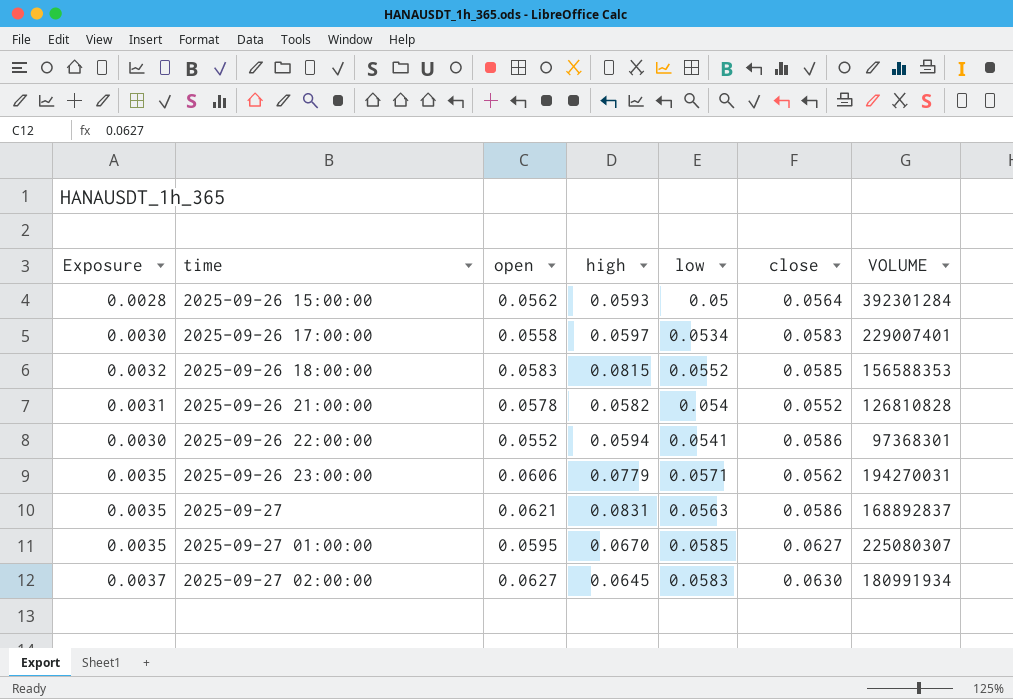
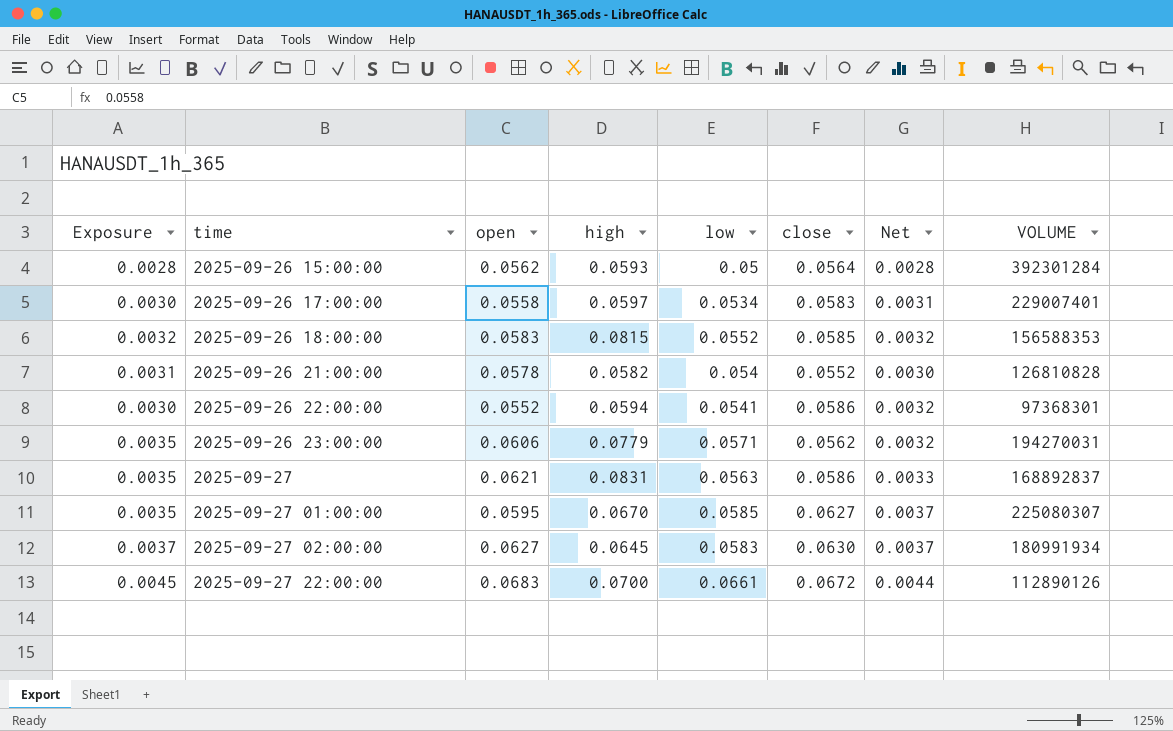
column Net | formula: none -> [low] * [close]
row 2025-09-27 22:00:00: none -> 0.0045 | 0.0683 | 0.0700 | 0.0661 | 0.0672 | 0.0044 | 112890126

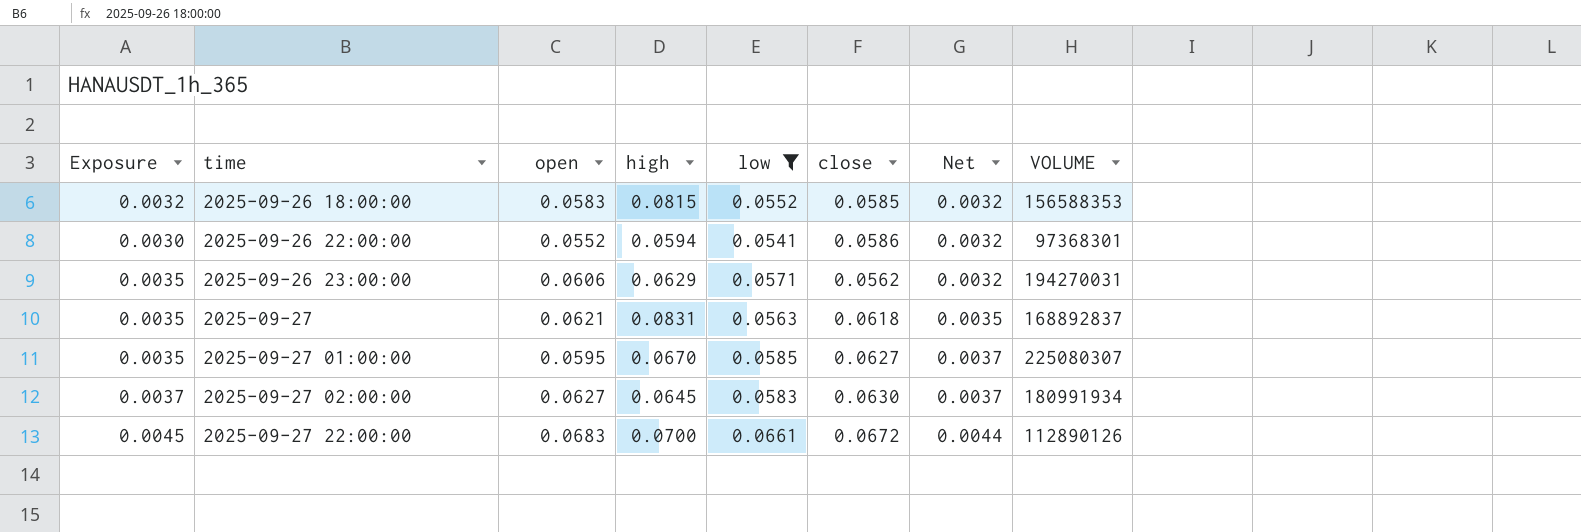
filter: none -> low >= 0.0541
2025-09-26 23:00:00 | high: 0.0779 -> 0.0629
2025-09-27 | close: 0.0586 -> 0.0618
2025-09-27 | Net: 0.0033 -> 0.0035

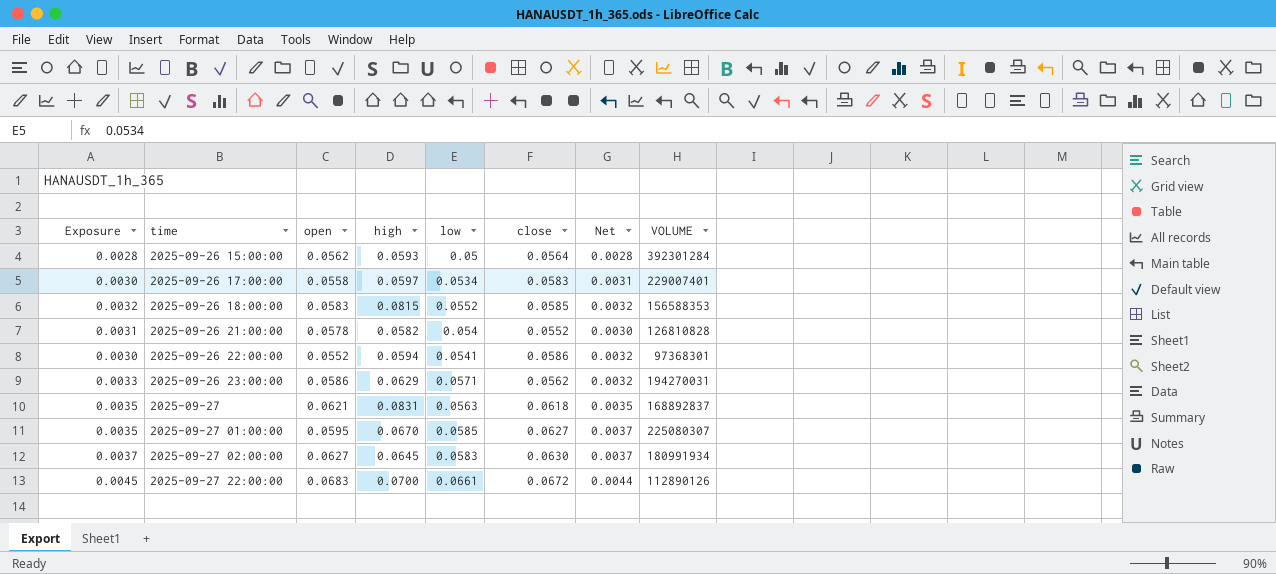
filter: low >= 0.0541 -> none
2025-09-26 23:00:00 | Exposure: 0.0035 -> 0.0033
2025-09-26 23:00:00 | open: 0.0606 -> 0.0586

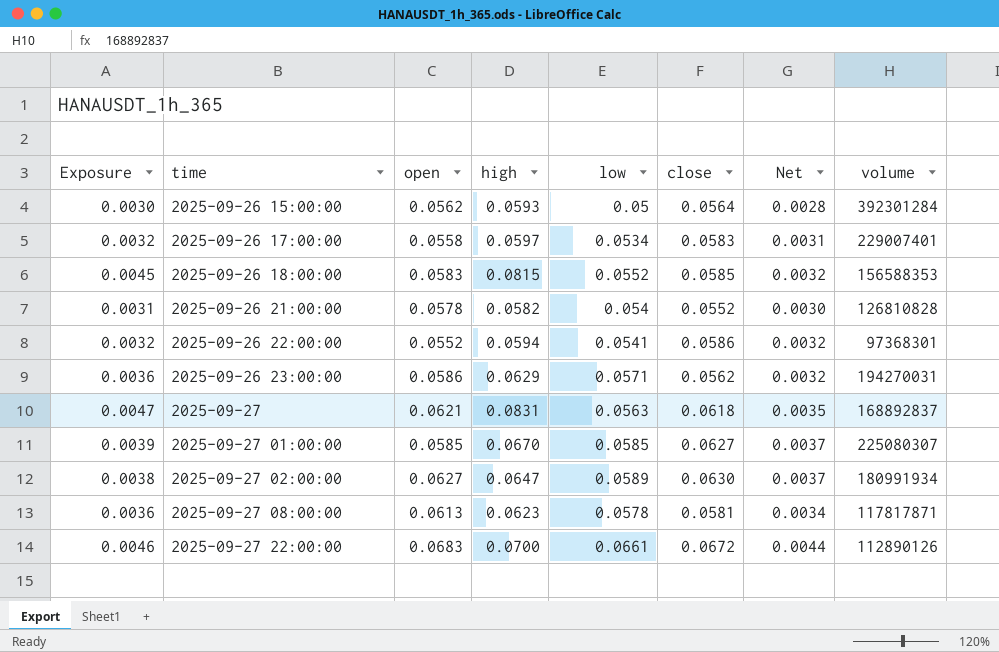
column Exposure | formula: [open] * [low] -> [high] * [low]
column name: VOLUME -> volume
2025-09-27 01:00:00 | open: 0.0595 -> 0.0585
2025-09-27 02:00:00 | high: 0.0645 -> 0.0647
2025-09-27 02:00:00 | low: 0.0583 -> 0.0589
row 2025-09-27 08:00:00: none -> 0.0036 | 0.0613 | 0.0623 | 0.0578 | 0.0581 | 0.0034 | 117817871

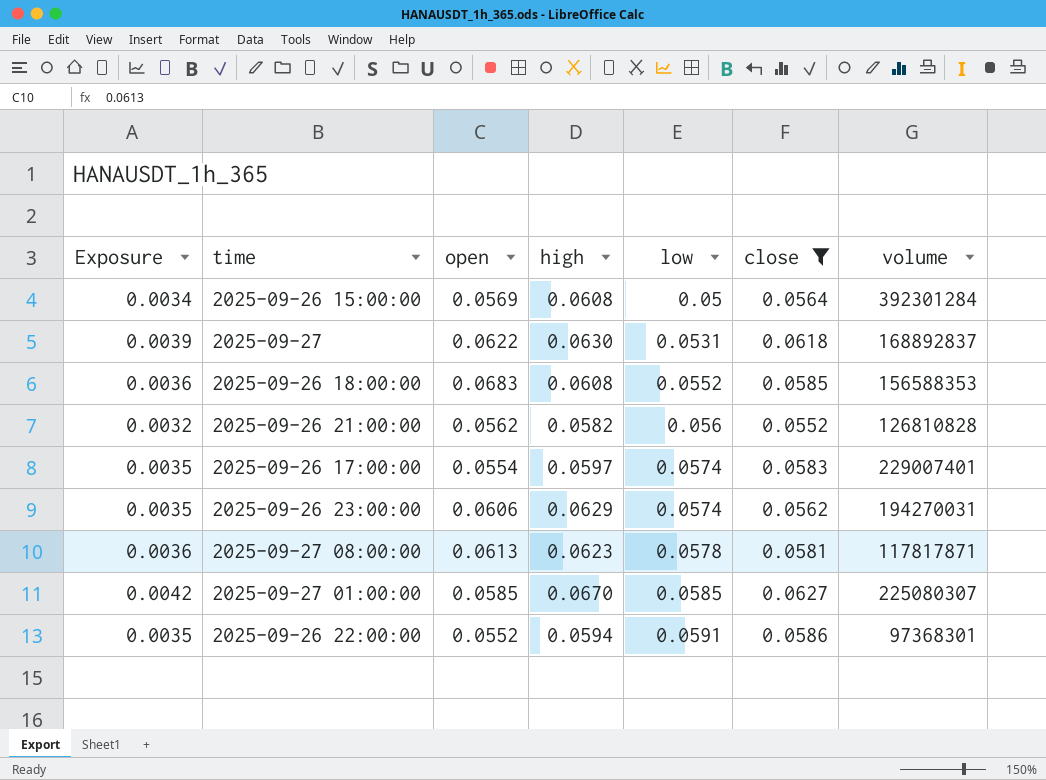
filter: none -> close <= 0.0627
row order: time ascending -> low ascending
column Net | formula: [low] * [close] -> none
column Exposure | formula: [high] * [low] -> [high] * [close]
2025-09-26 15:00:00 | open: 0.0562 -> 0.0569
2025-09-26 15:00:00 | high: 0.0593 -> 0.0608
2025-09-27 | open: 0.0621 -> 0.0622
2025-09-27 | high: 0.0831 -> 0.0630
2025-09-27 | low: 0.0563 -> 0.0531
2025-09-26 18:00:00 | open: 0.0583 -> 0.0683
2025-09-26 18:00:00 | high: 0.0815 -> 0.0608
2025-09-26 21:00:00 | open: 0.0578 -> 0.0562
2025-09-26 21:00:00 | low: 0.054 -> 0.056
2025-09-26 17:00:00 | open: 0.0558 -> 0.0554
2025-09-26 17:00:00 | low: 0.0534 -> 0.0574
2025-09-26 23:00:00 | open: 0.0586 -> 0.0606
2025-09-26 23:00:00 | low: 0.0571 -> 0.0574
2025-09-26 22:00:00 | low: 0.0541 -> 0.0591

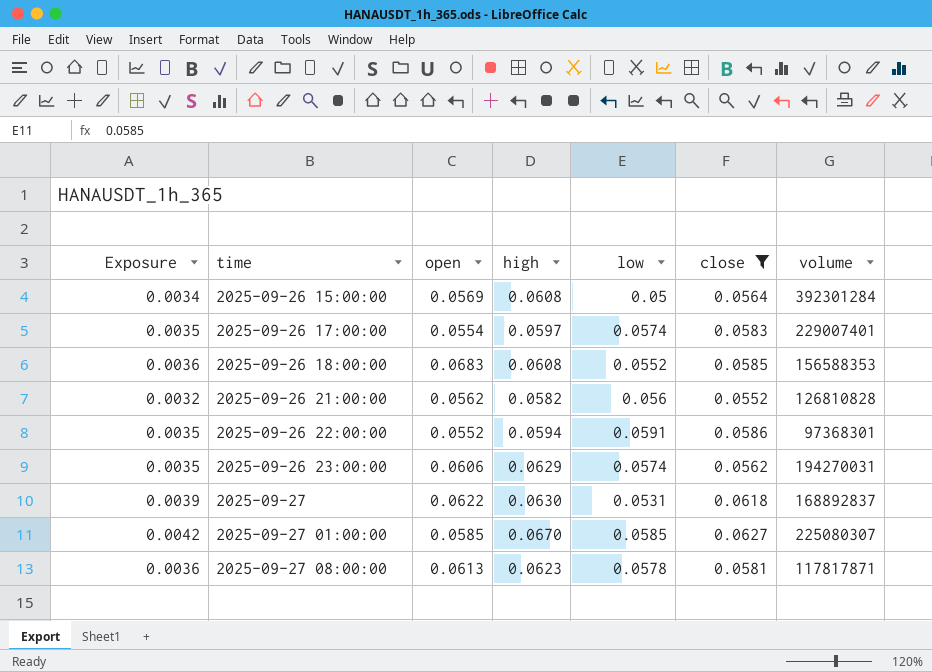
row order: low ascending -> time ascending

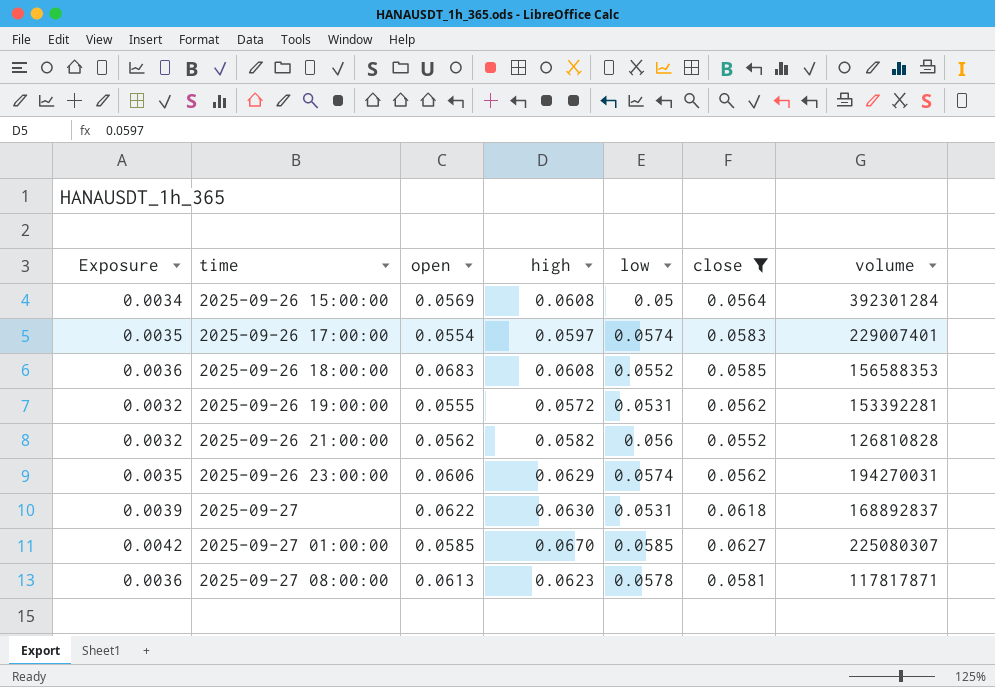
row 2025-09-26 22:00:00: 0.0035 | 0.0552 | 0.0594 | 0.0591 | 0.0586 | 97368301 -> none
row 2025-09-26 19:00:00: none -> 0.0032 | 0.0555 | 0.0572 | 0.0531 | 0.0562 | 153392281

